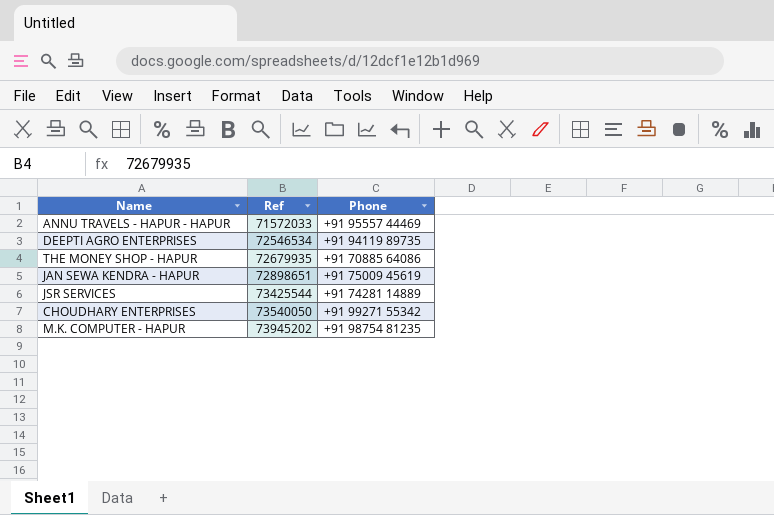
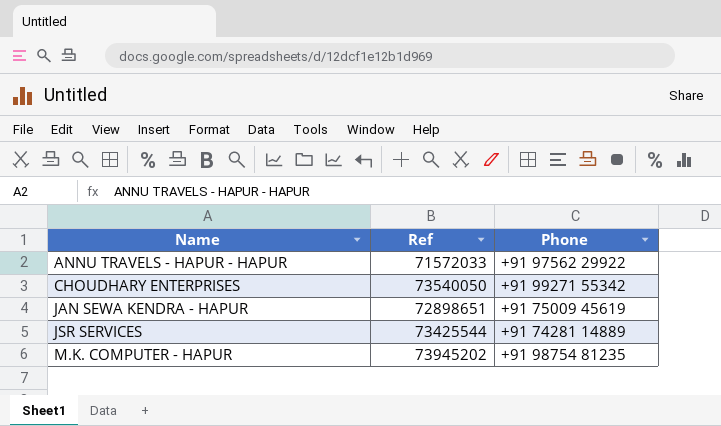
row order: Ref ascending -> Name ascending
row DEEPTI AGRO ENTERPRISES: 72546534 | +91 94119 89735 -> none
row THE MONEY SHOP - HAPUR: 72679935 | +91 70885 64086 -> none
ANNU TRAVELS - HAPUR - HAPUR | Phone: +91 95557 44469 -> +91 97562 29922

